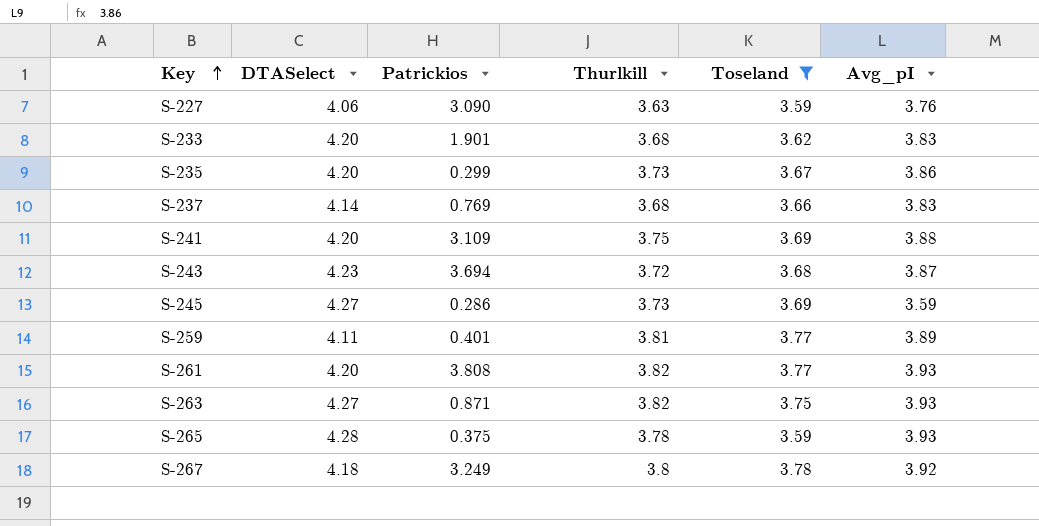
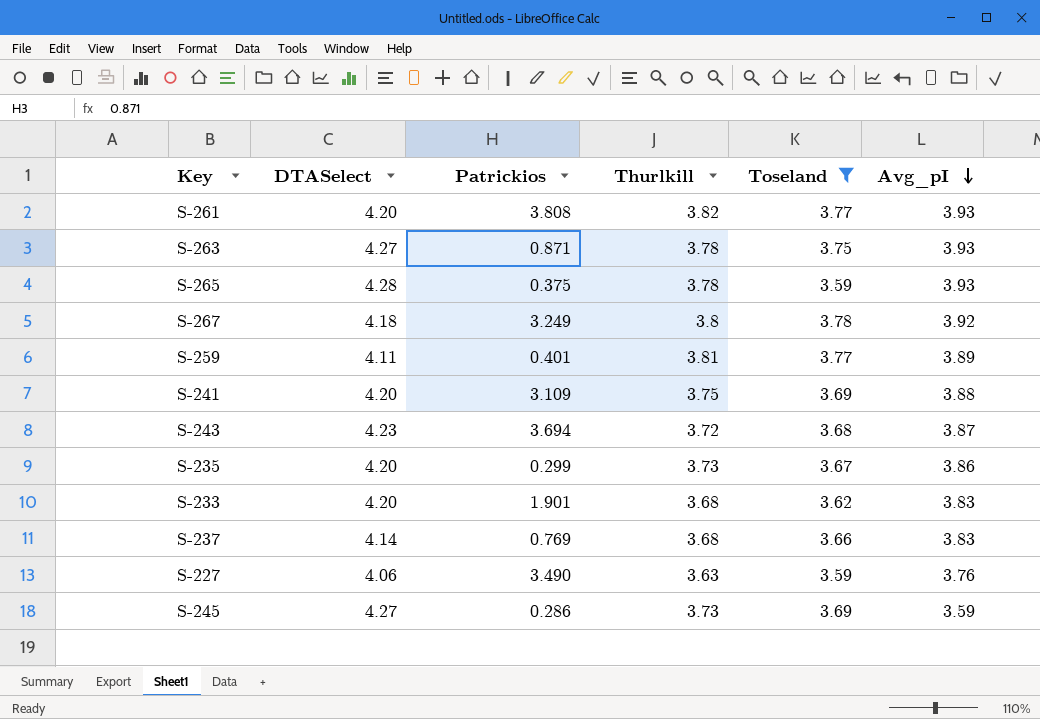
row order: Key ascending -> Avg_pI descending
S-263 | Thurlkill: 3.82 -> 3.78
S-227 | Patrickios: 3.090 -> 3.490

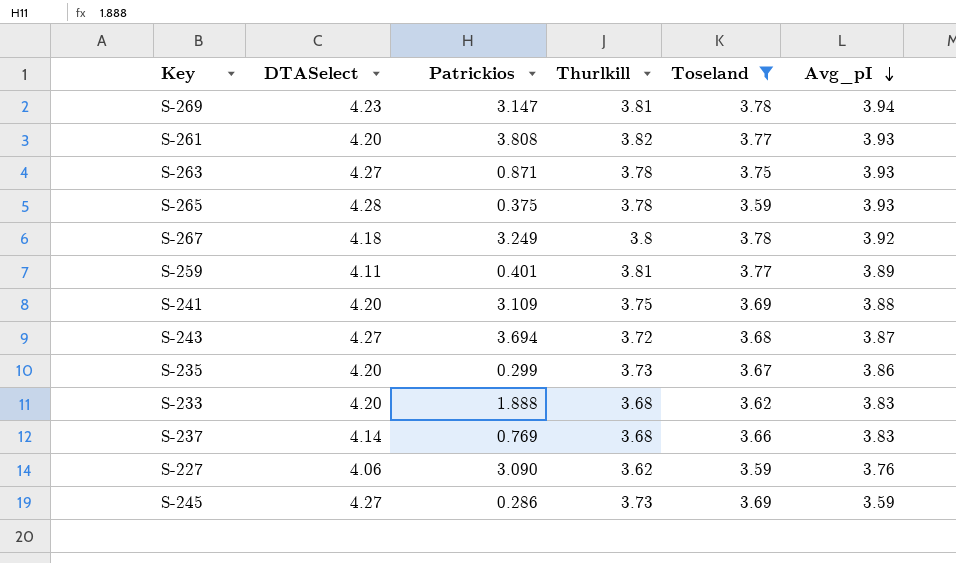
row S-269: none -> 4.23 | 3.147 | 3.81 | 3.78 | 3.94
S-243 | DTASelect: 4.23 -> 4.27
S-233 | Patrickios: 1.901 -> 1.888
S-227 | Patrickios: 3.490 -> 3.090
S-227 | Thurlkill: 3.63 -> 3.62

